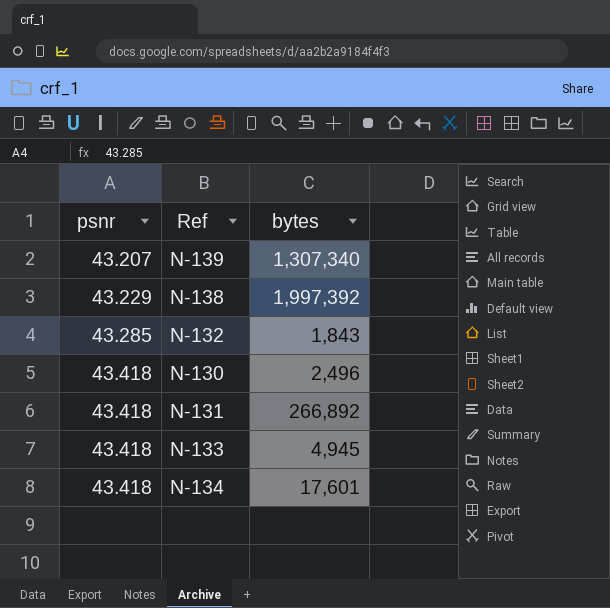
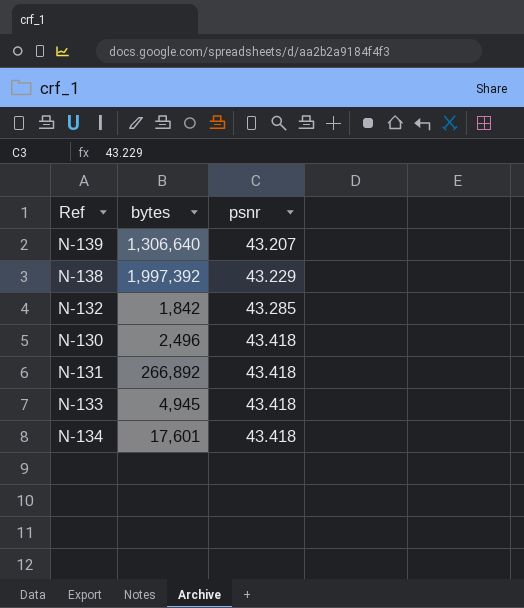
column psnr | position: 1 -> 3
N-139 | bytes: 1,307,340 -> 1,306,640
N-132 | bytes: 1,843 -> 1,842

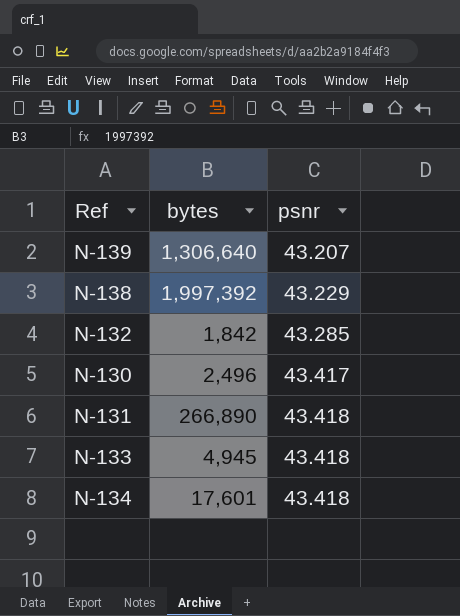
N-130 | psnr: 43.418 -> 43.417
N-131 | bytes: 266,892 -> 266,890

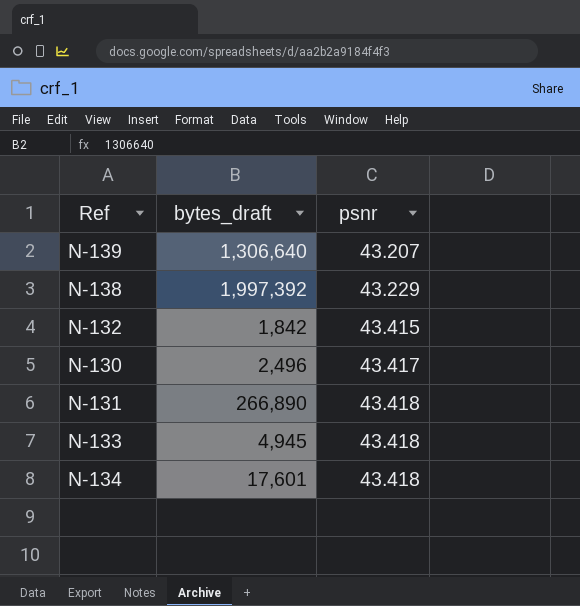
column name: bytes -> bytes_draft
N-132 | psnr: 43.285 -> 43.415

